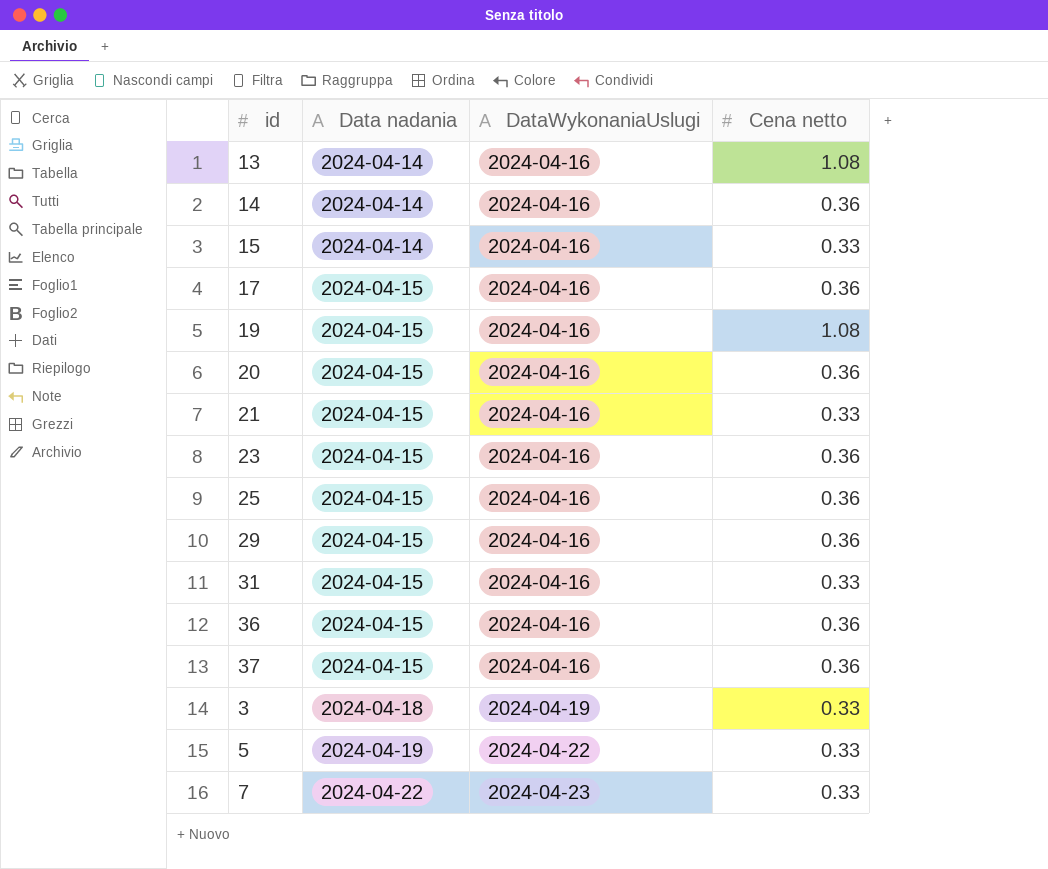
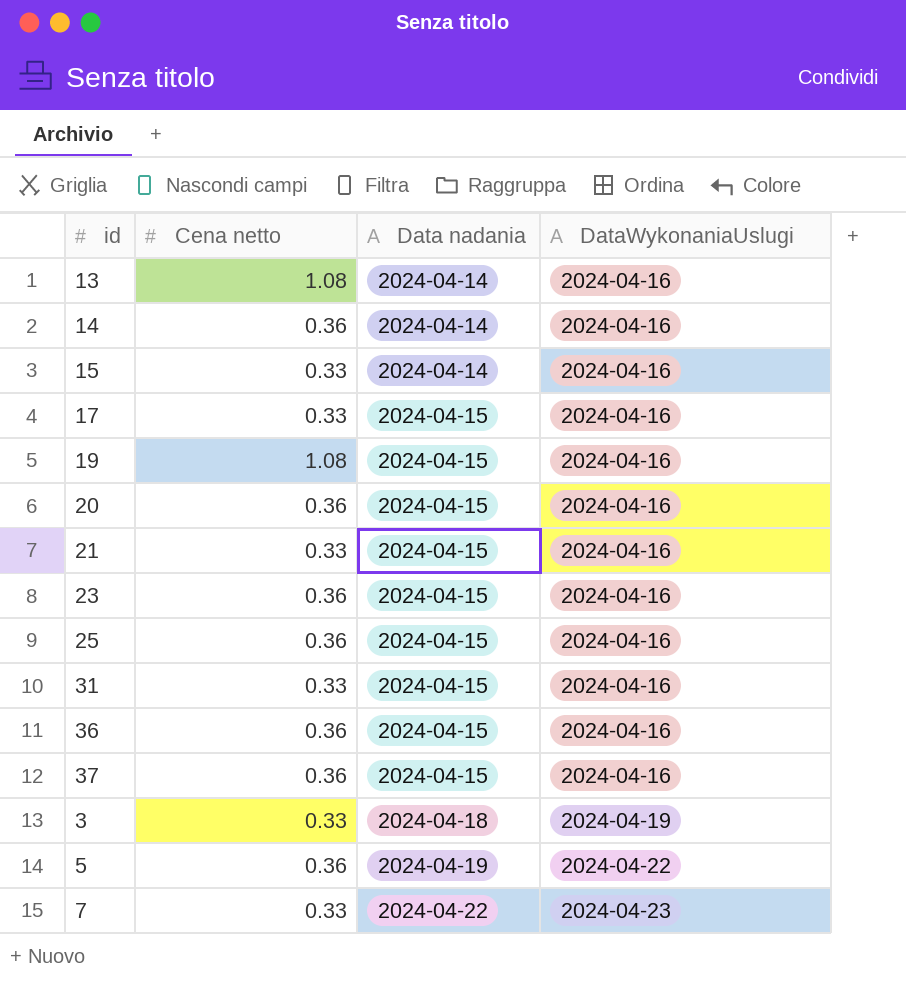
column Cena netto | position: 4 -> 2
row 29: 2024-04-15 | 2024-04-16 | 0.36 -> none
17 | Cena netto: 0.36 -> 0.33
5 | Cena netto: 0.33 -> 0.36

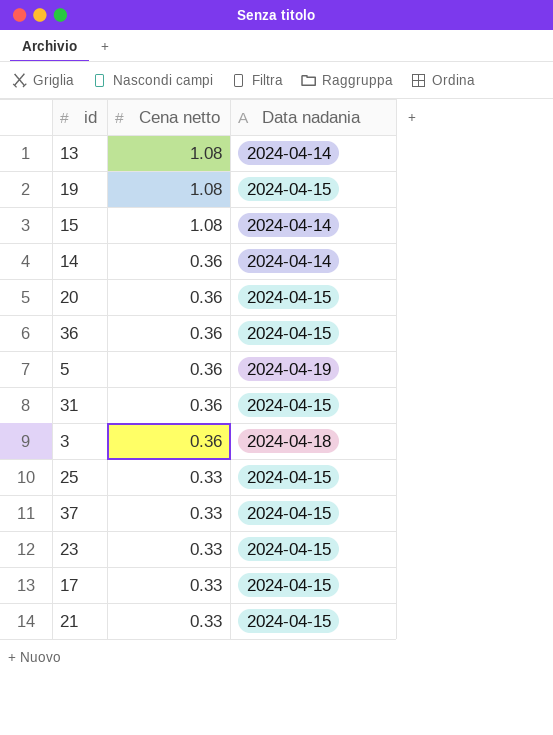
row order: Data nadania ascending -> Cena netto descending
column DataWykonaniaUslugi | position: 4 -> none
row 7: 0.33 | 2024-04-22 | 2024-04-23 -> none
15 | Cena netto: 0.33 -> 1.08
31 | Cena netto: 0.33 -> 0.36
3 | Cena netto: 0.33 -> 0.36
25 | Cena netto: 0.36 -> 0.33
37 | Cena netto: 0.36 -> 0.33
23 | Cena netto: 0.36 -> 0.33

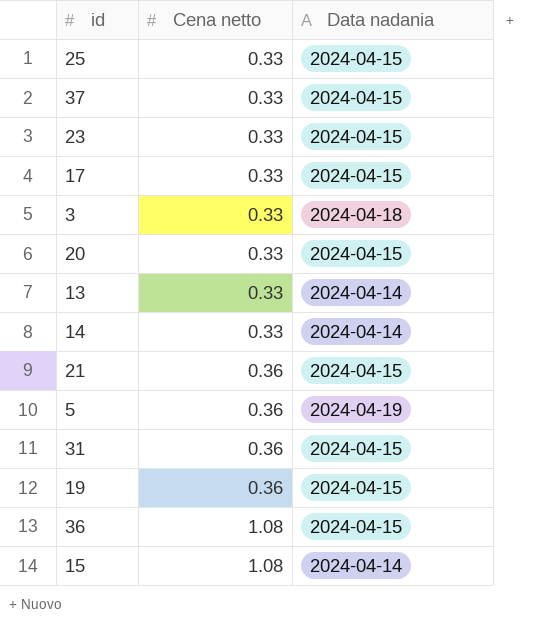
row order: Cena netto descending -> Cena netto ascending
3 | Cena netto: 0.36 -> 0.33
20 | Cena netto: 0.36 -> 0.33
13 | Cena netto: 1.08 -> 0.33
14 | Cena netto: 0.36 -> 0.33
21 | Cena netto: 0.33 -> 0.36
19 | Cena netto: 1.08 -> 0.36
36 | Cena netto: 0.36 -> 1.08

